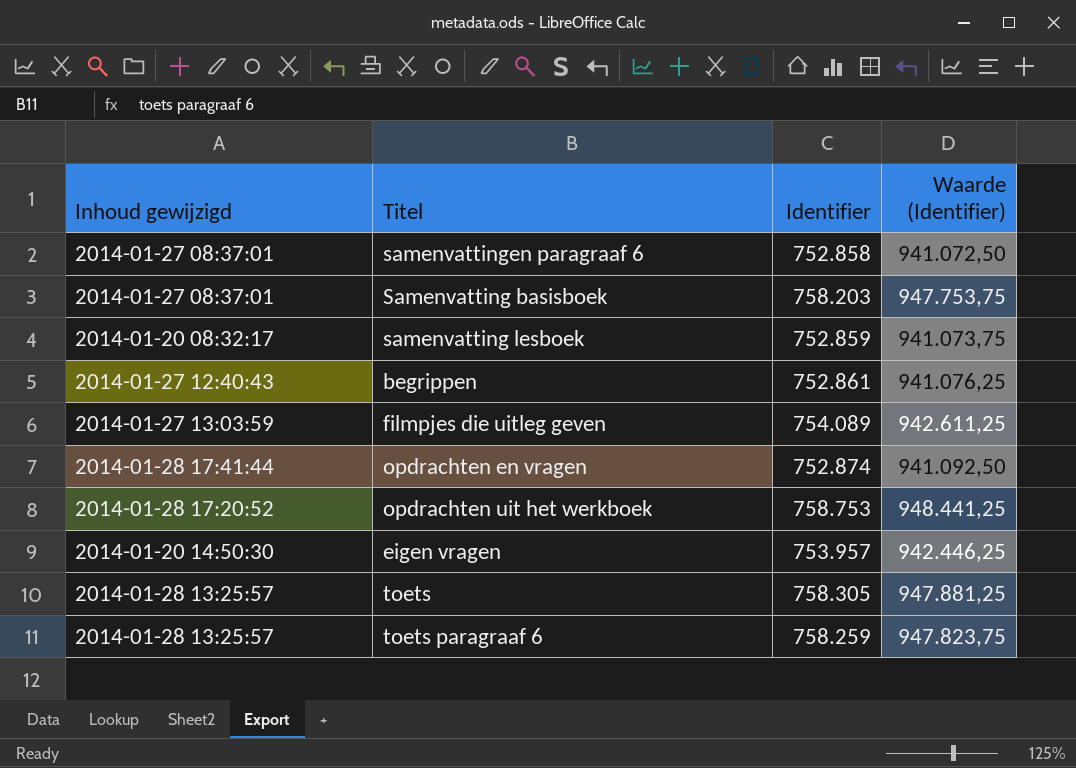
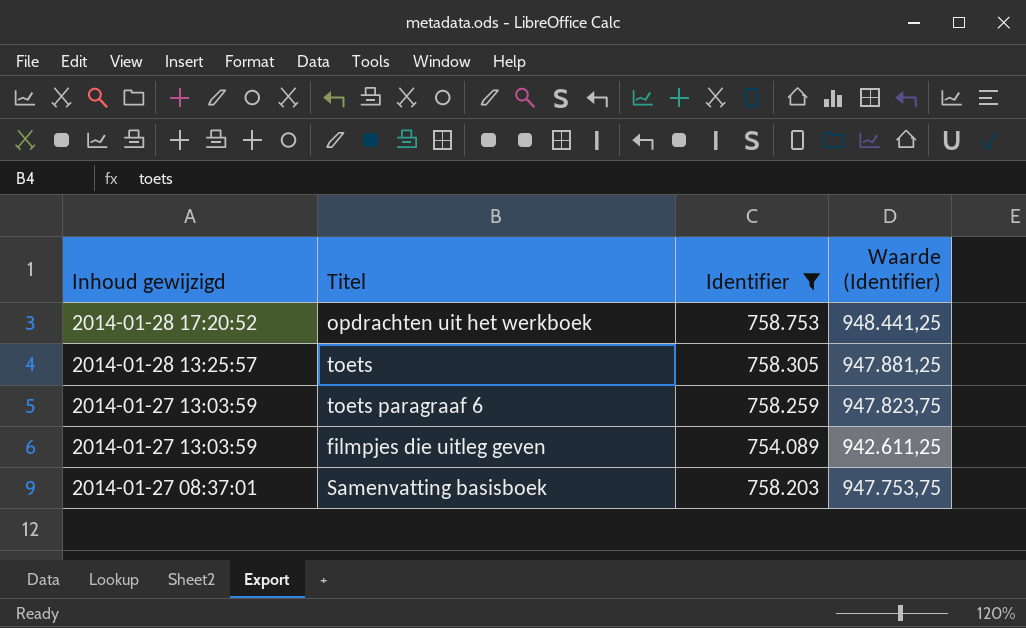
filter: none -> Identifier >= 754.089
row order: none -> Inhoud gewijzigd descending
toets paragraaf 6 | Inhoud gewijzigd: 2014-01-28 13:25:57 -> 2014-01-27 13:03:59

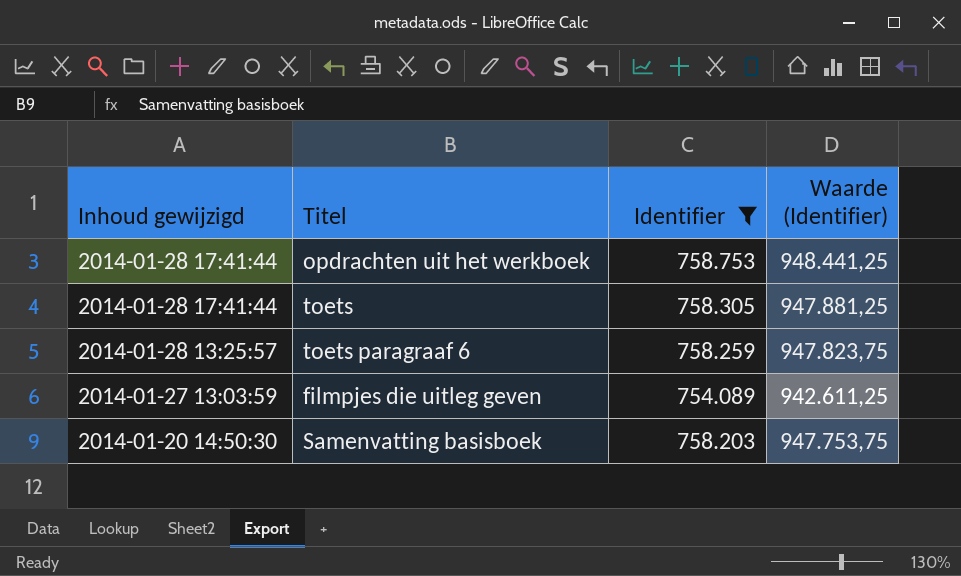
opdrachten uit het werkboek | Inhoud gewijzigd: 2014-01-28 17:20:52 -> 2014-01-28 17:41:44
toets | Inhoud gewijzigd: 2014-01-28 13:25:57 -> 2014-01-28 17:41:44
toets paragraaf 6 | Inhoud gewijzigd: 2014-01-27 13:03:59 -> 2014-01-28 13:25:57
Samenvatting basisboek | Inhoud gewijzigd: 2014-01-27 08:37:01 -> 2014-01-20 14:50:30

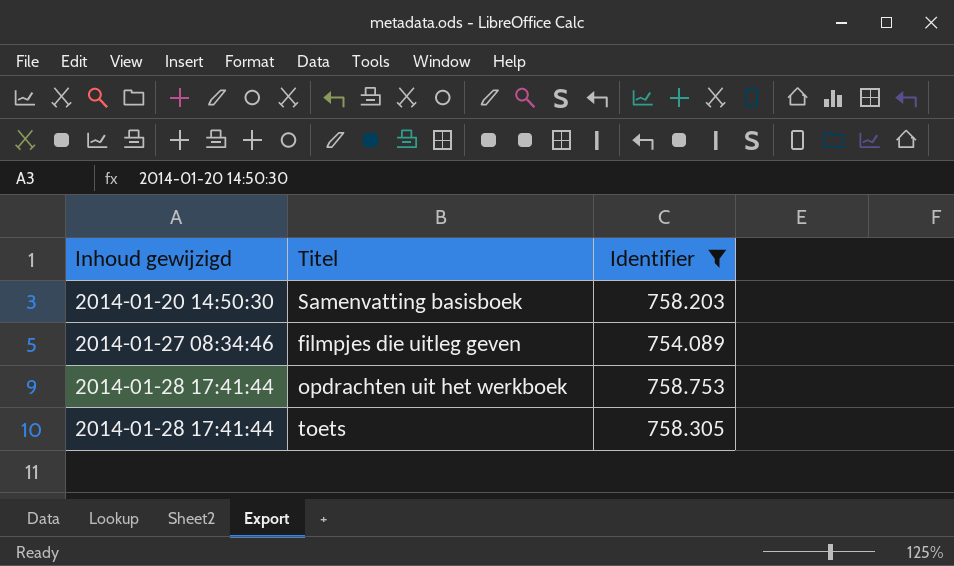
row order: Inhoud gewijzigd descending -> Inhoud gewijzigd ascending
column Waarde (Identifier) | formula: [Identifier] * 1,25 -> none
row toets paragraaf 6: 2014-01-28 13:25:57 | 758.259 | 947.823,75 -> none
filmpjes die uitleg geven | Inhoud gewijzigd: 2014-01-27 13:03:59 -> 2014-01-27 08:34:46

